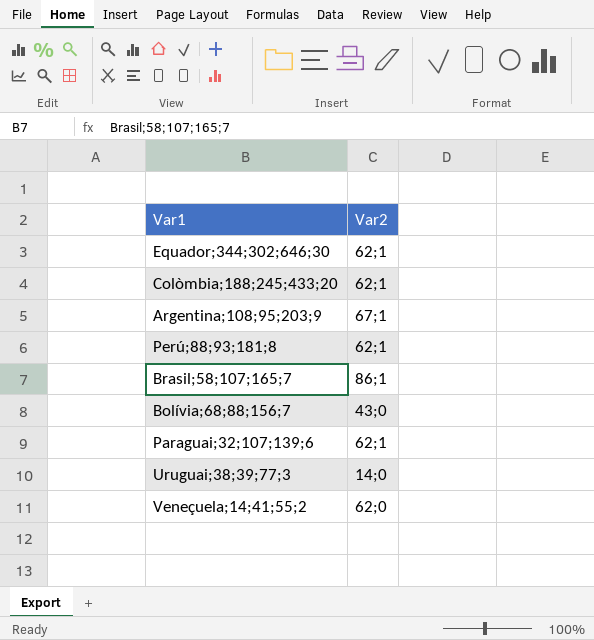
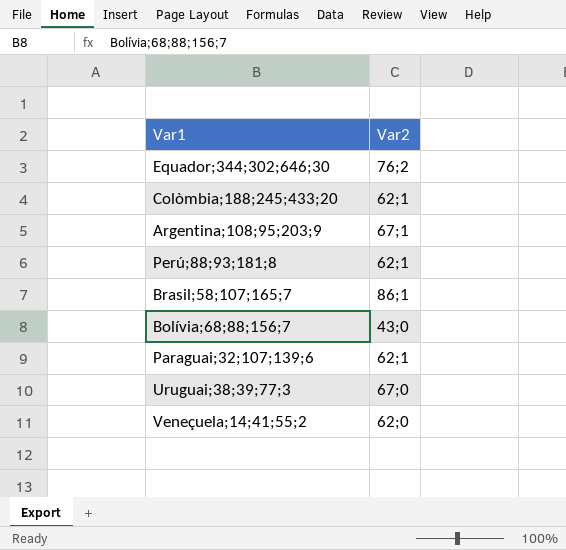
Equador;344;302;646;30 | Var2: 62;1 -> 76;2
Uruguai;38;39;77;3 | Var2: 14;0 -> 67;0

